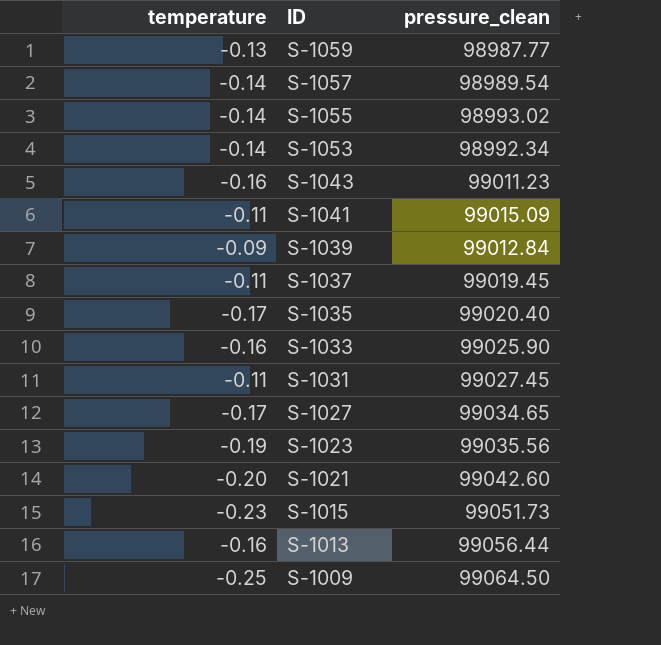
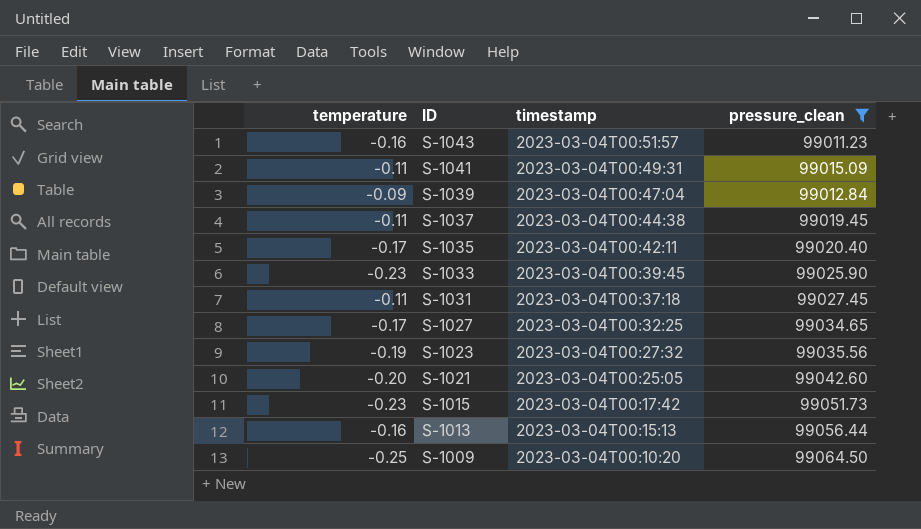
filter: none -> pressure_clean >= 99011.23
column timestamp | position: none -> 3
S-1033 | temperature: -0.16 -> -0.23

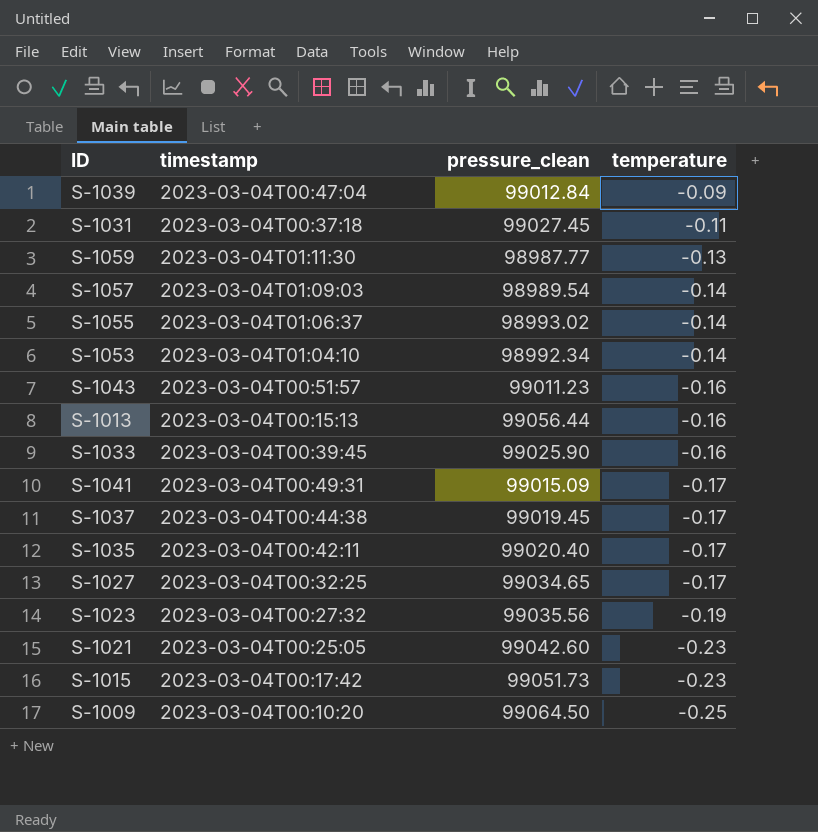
filter: pressure_clean >= 99011.23 -> none
row order: ID descending -> temperature descending
column temperature | position: 1 -> 4
S-1033 | temperature: -0.23 -> -0.16
S-1041 | temperature: -0.11 -> -0.17
S-1037 | temperature: -0.11 -> -0.17
S-1021 | temperature: -0.20 -> -0.23

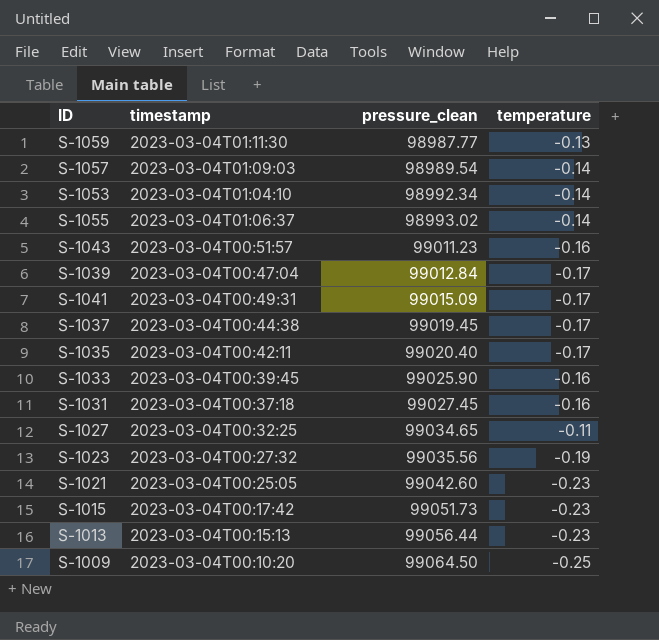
row order: temperature descending -> pressure_clean ascending
S-1039 | temperature: -0.09 -> -0.17
S-1031 | temperature: -0.11 -> -0.16
S-1027 | temperature: -0.17 -> -0.11
S-1013 | temperature: -0.16 -> -0.23

